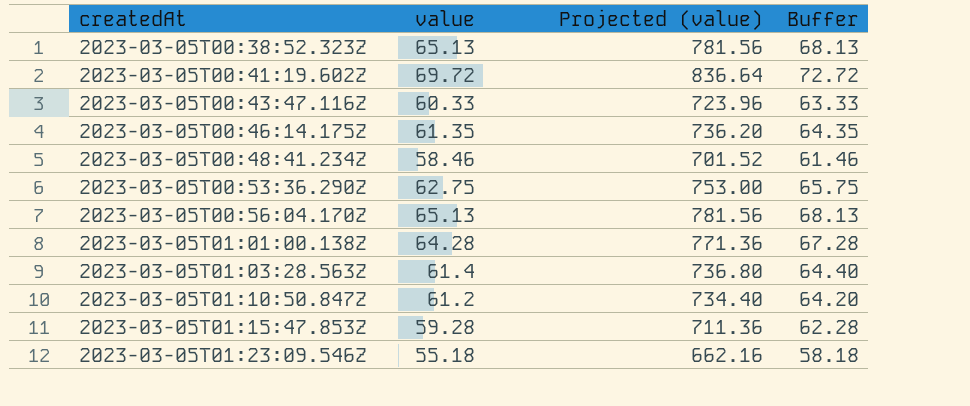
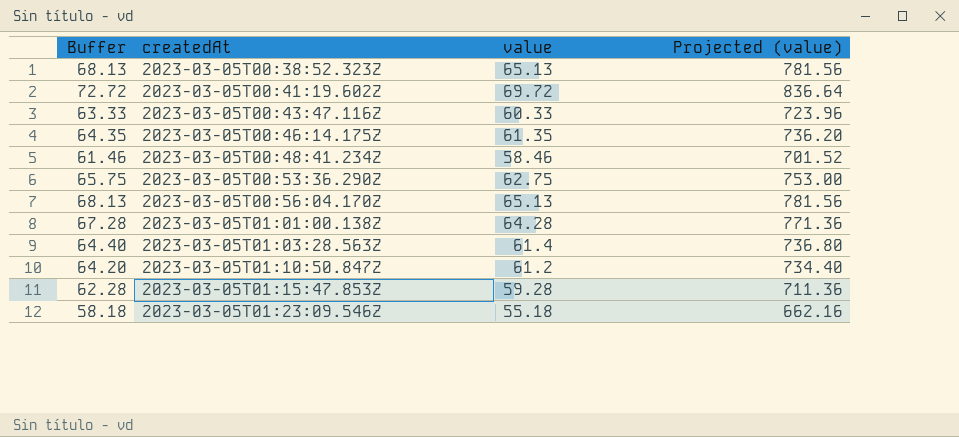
column Buffer | position: 4 -> 1

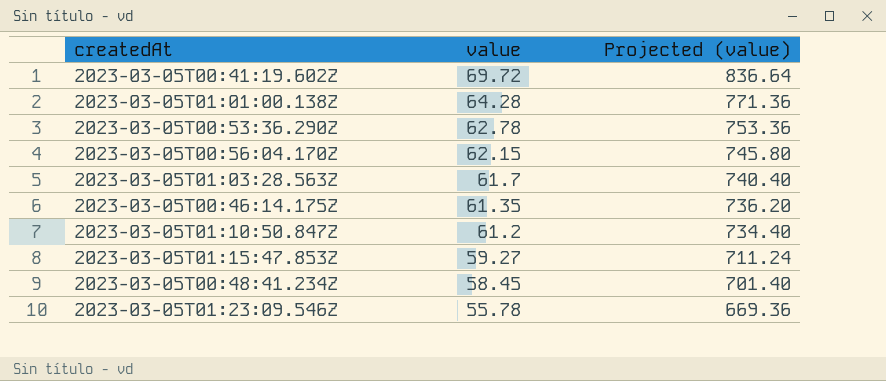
row order: createdAt ascending -> value descending
column Buffer | formula: [value] + 3 -> none
row 2023-03-05T00:38:52.323Z: 68.13 | 65.13 | 781.56 -> none
row 2023-03-05T00:43:47.116Z: 63.33 | 60.33 | 723.96 -> none
2023-03-05T00:53:36.290Z | value: 62.75 -> 62.78
2023-03-05T00:53:36.290Z | Projected (value): 753.00 -> 753.36
2023-03-05T00:56:04.170Z | value: 65.13 -> 62.15
2023-03-05T00:56:04.170Z | Projected (value): 781.56 -> 745.80
2023-03-05T01:03:28.563Z | value: 61.4 -> 61.7
2023-03-05T01:03:28.563Z | Projected (value): 736.80 -> 740.40
2023-03-05T01:15:47.853Z | value: 59.28 -> 59.27
2023-03-05T01:15:47.853Z | Projected (value): 711.36 -> 711.24
2023-03-05T00:48:41.234Z | value: 58.46 -> 58.45
2023-03-05T00:48:41.234Z | Projected (value): 701.52 -> 701.40
2023-03-05T01:23:09.546Z | value: 55.18 -> 55.78
2023-03-05T01:23:09.546Z | Projected (value): 662.16 -> 669.36

